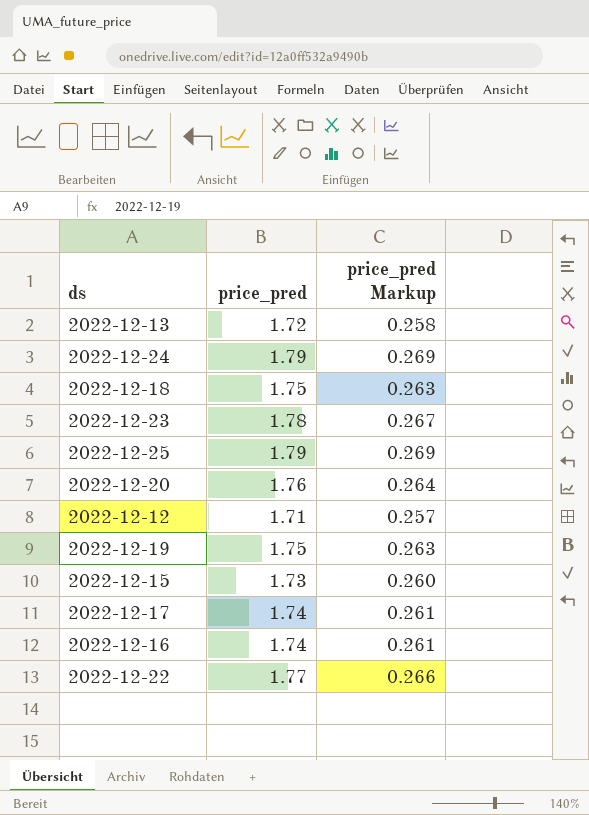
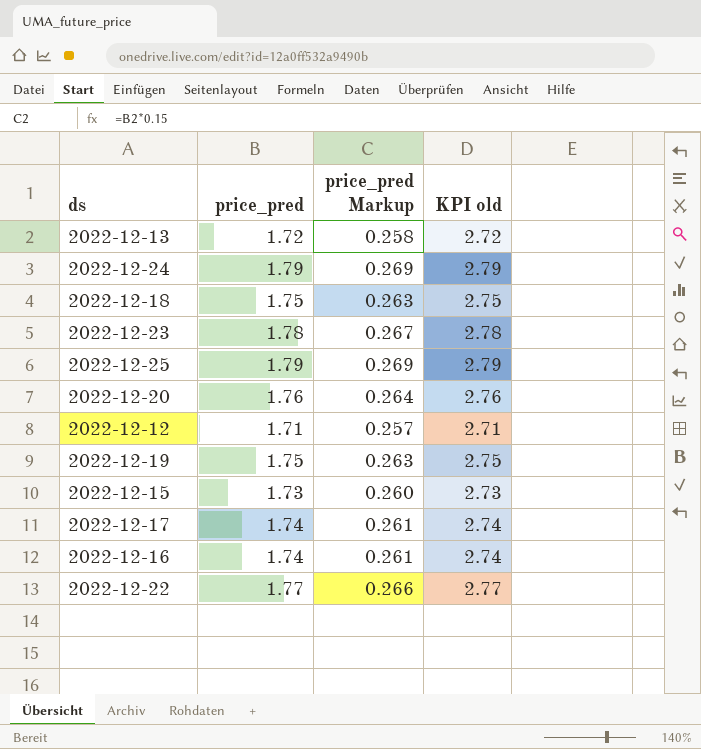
column KPI old | formula: none -> [price_pred] + 1

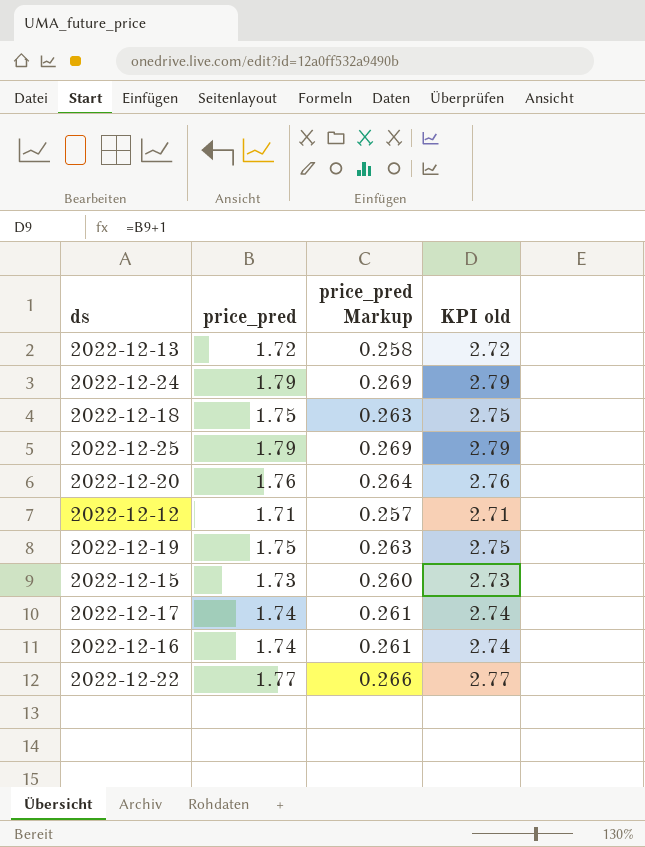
row 2022-12-23: 1.78 | 0.267 | 2.78 -> none

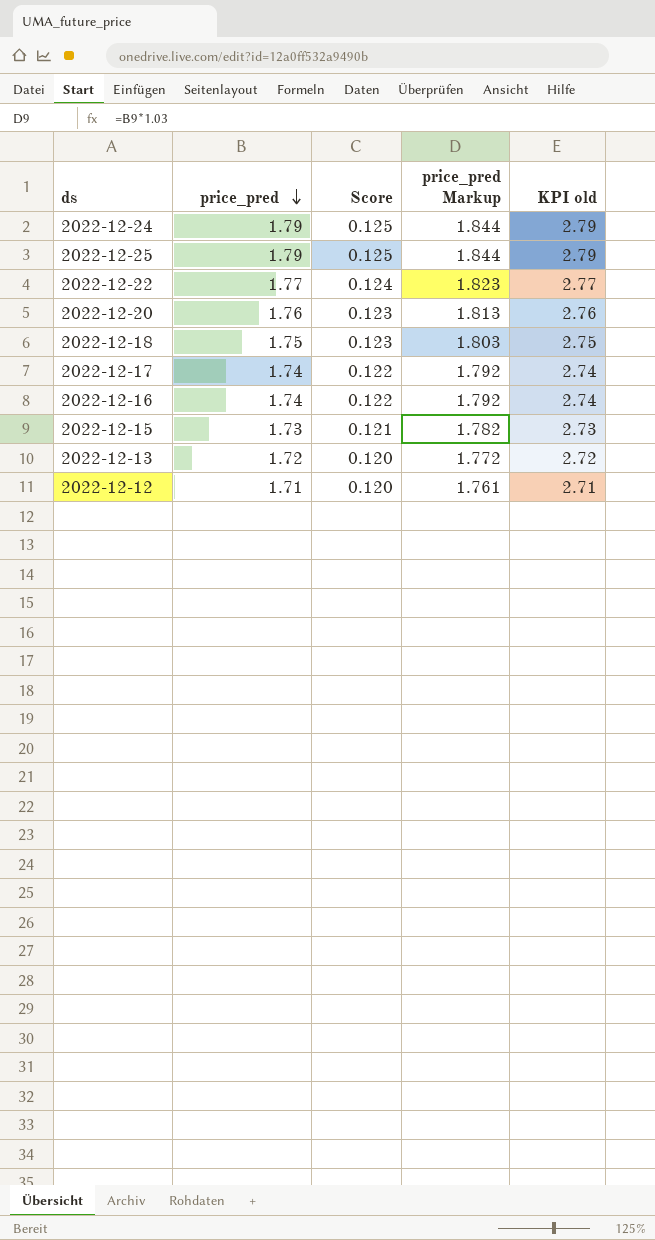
row order: none -> price_pred descending
column Score | formula: none -> [price_pred] * 0.07
column price_pred Markup | formula: [price_pred] * 0.15 -> [price_pred] * 1.03
row 2022-12-19: 1.75 | 0.263 | 2.75 -> none

